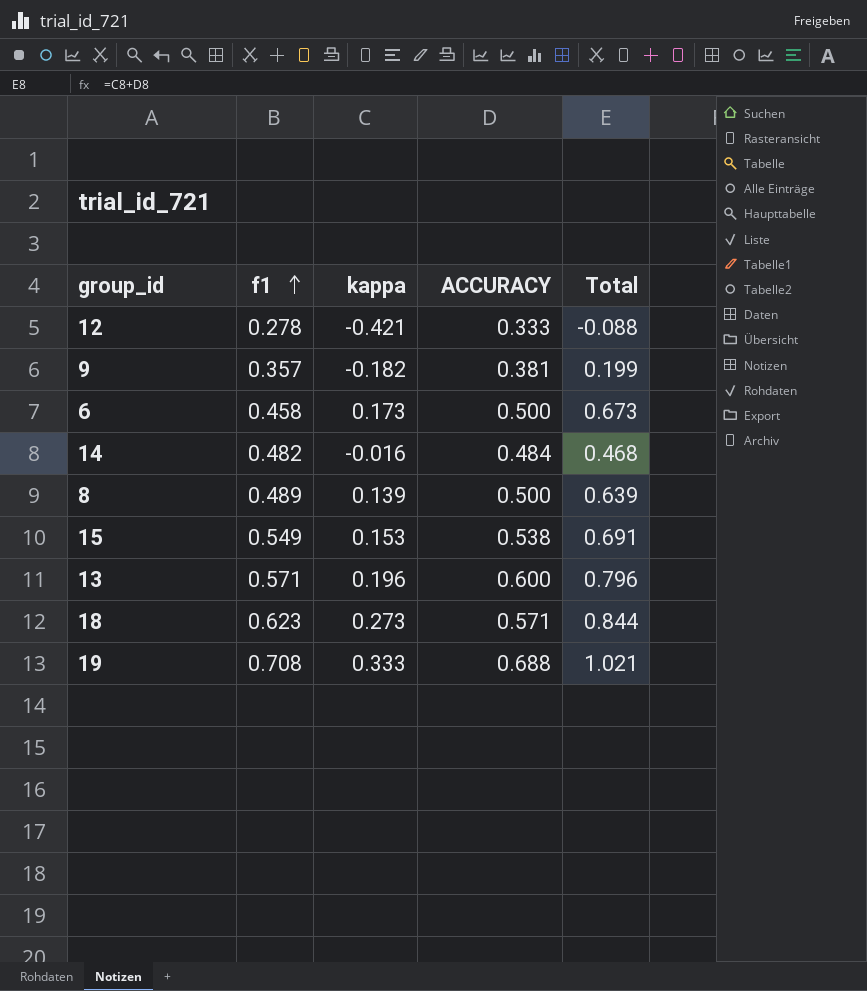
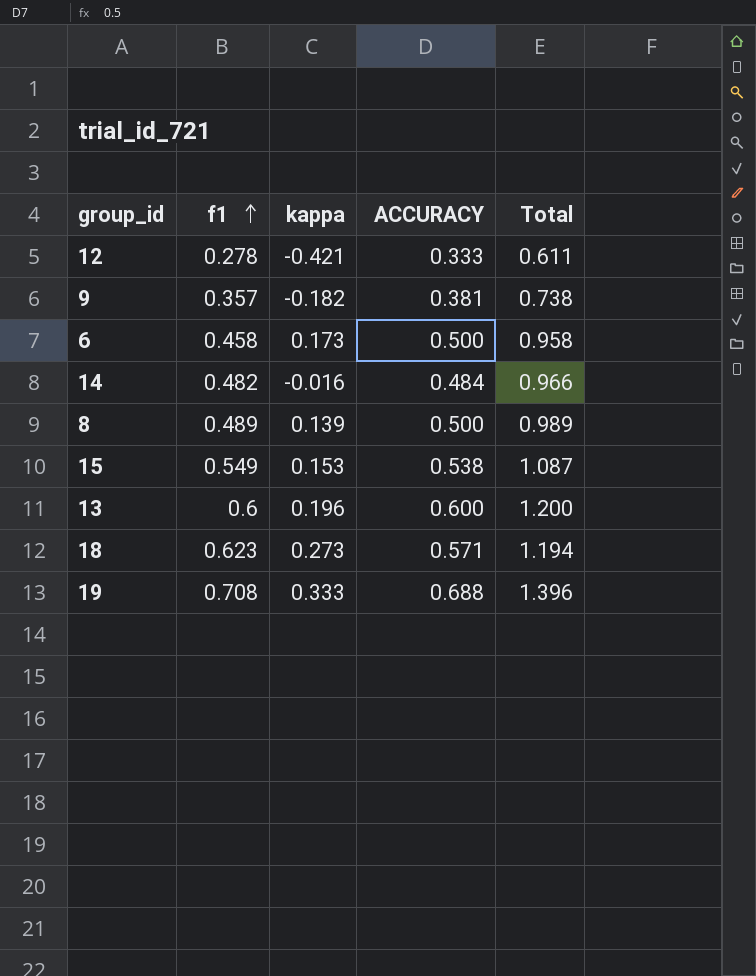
column Total | formula: [kappa] + [ACCURACY] -> [f1] + [ACCURACY]
13 | f1: 0.571 -> 0.6

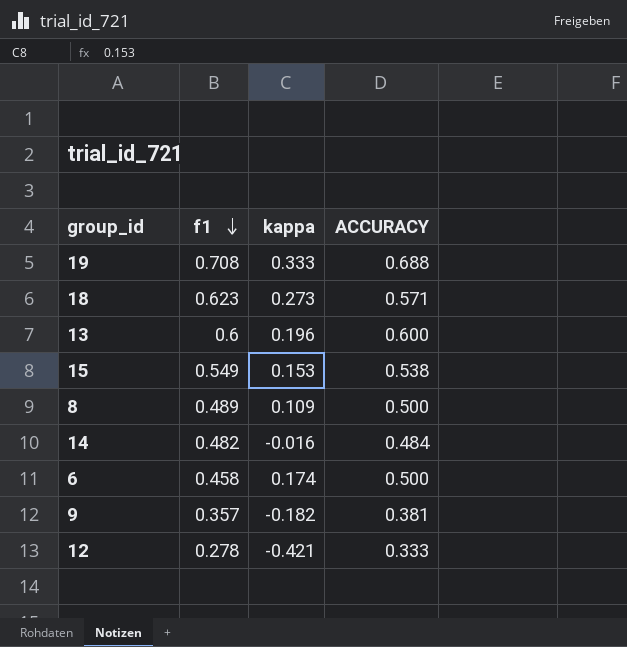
row order: f1 ascending -> f1 descending
column Total | formula: [f1] + [ACCURACY] -> none
8 | kappa: 0.139 -> 0.109
6 | kappa: 0.173 -> 0.174

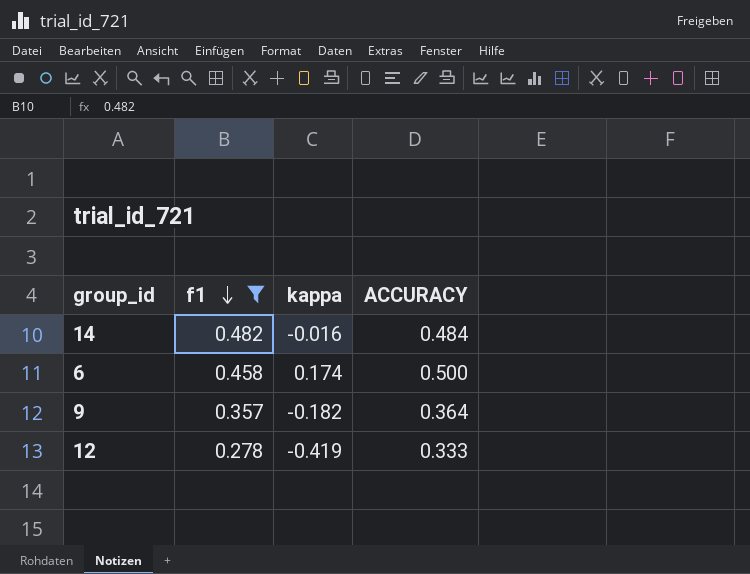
filter: none -> f1 <= 0.482
9 | ACCURACY: 0.381 -> 0.364
12 | kappa: -0.421 -> -0.419

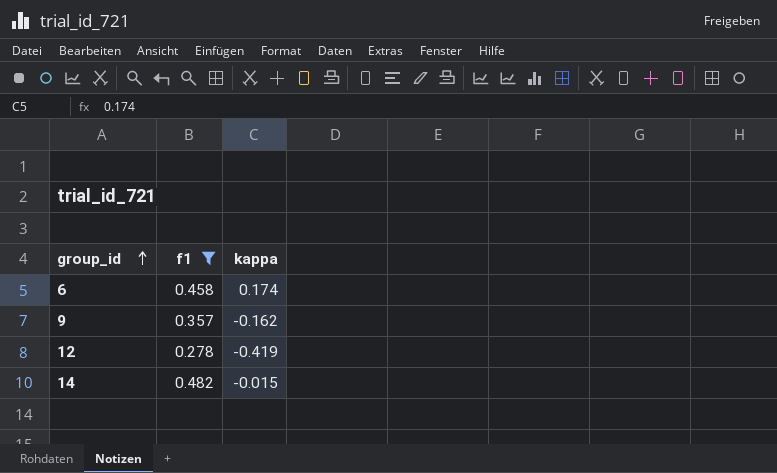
row order: f1 descending -> group_id ascending
column ACCURACY | position: 4 -> none
9 | kappa: -0.182 -> -0.162
14 | kappa: -0.016 -> -0.015

